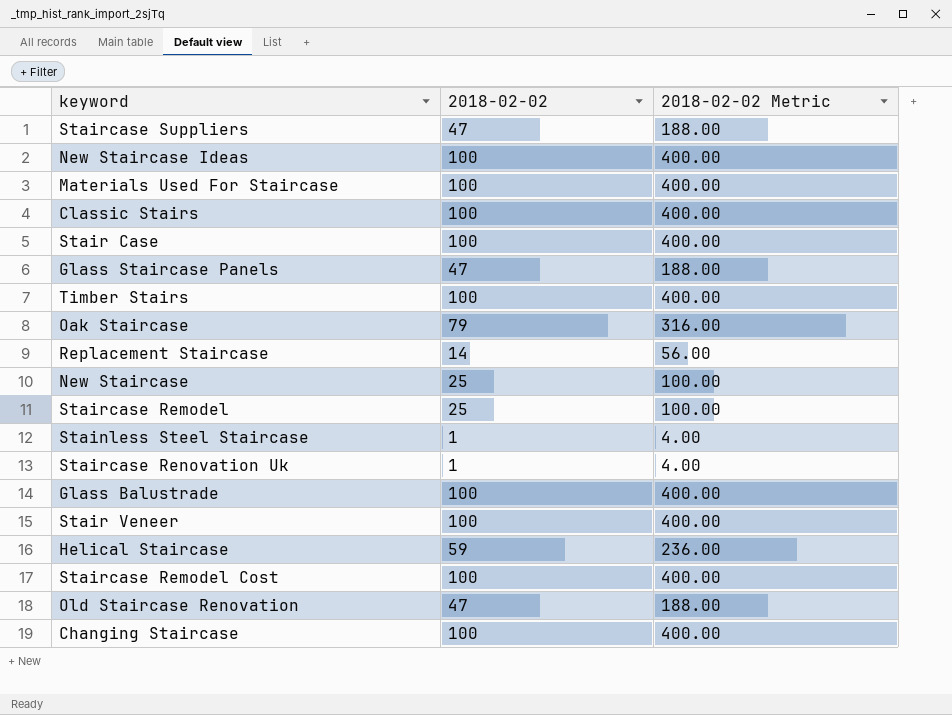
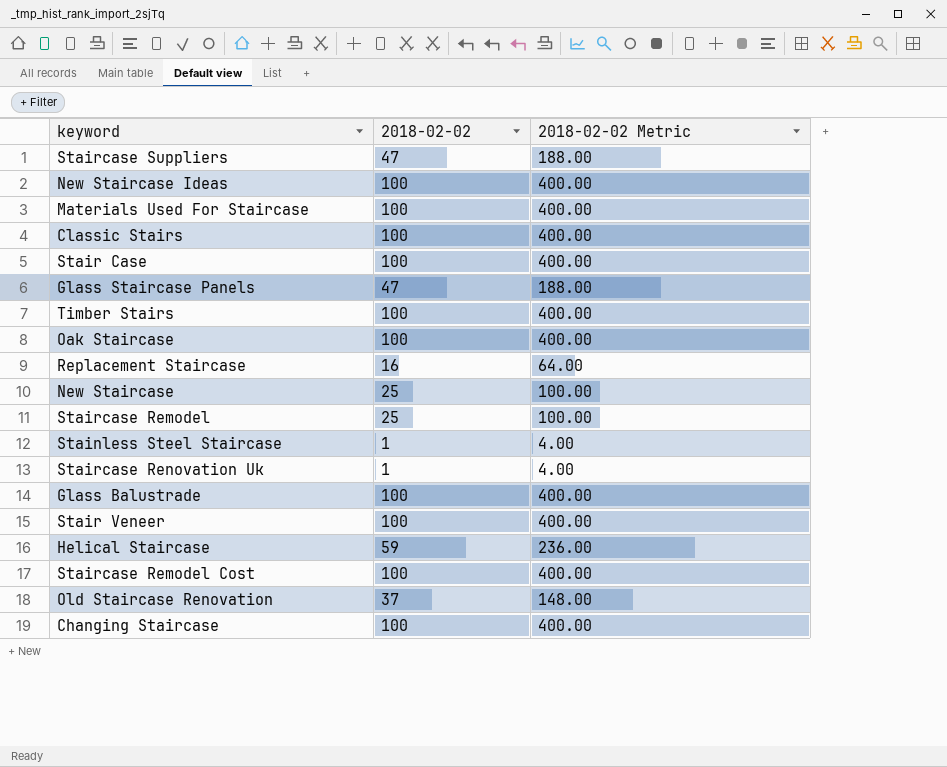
Oak Staircase | 2018-02-02: 79 -> 100
Oak Staircase | 2018-02-02 Metric: 316.00 -> 400.00
Replacement Staircase | 2018-02-02: 14 -> 16
Replacement Staircase | 2018-02-02 Metric: 56.00 -> 64.00
Old Staircase Renovation | 2018-02-02: 47 -> 37
Old Staircase Renovation | 2018-02-02 Metric: 188.00 -> 148.00

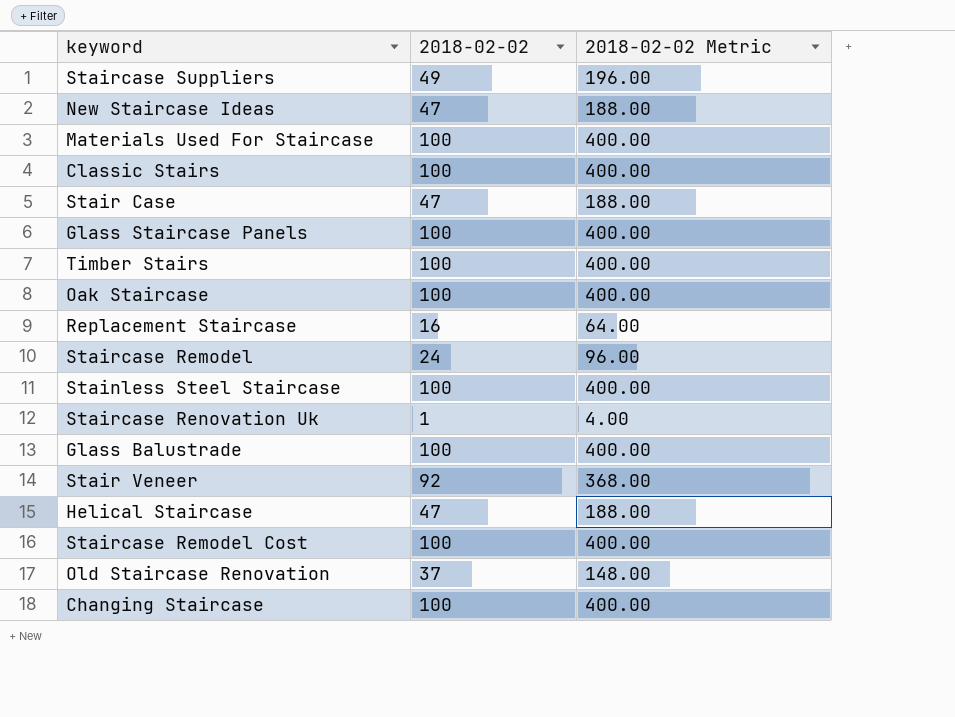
row New Staircase: 25 | 100.00 -> none
Staircase Suppliers | 2018-02-02: 47 -> 49
Staircase Suppliers | 2018-02-02 Metric: 188.00 -> 196.00
New Staircase Ideas | 2018-02-02: 100 -> 47
New Staircase Ideas | 2018-02-02 Metric: 400.00 -> 188.00
Stair Case | 2018-02-02: 100 -> 47
Stair Case | 2018-02-02 Metric: 400.00 -> 188.00
Glass Staircase Panels | 2018-02-02: 47 -> 100
Glass Staircase Panels | 2018-02-02 Metric: 188.00 -> 400.00
Staircase Remodel | 2018-02-02: 25 -> 24
Staircase Remodel | 2018-02-02 Metric: 100.00 -> 96.00
Stainless Steel Staircase | 2018-02-02: 1 -> 100
Stainless Steel Staircase | 2018-02-02 Metric: 4.00 -> 400.00
Stair Veneer | 2018-02-02: 100 -> 92
Stair Veneer | 2018-02-02 Metric: 400.00 -> 368.00
Helical Staircase | 2018-02-02: 59 -> 47
Helical Staircase | 2018-02-02 Metric: 236.00 -> 188.00

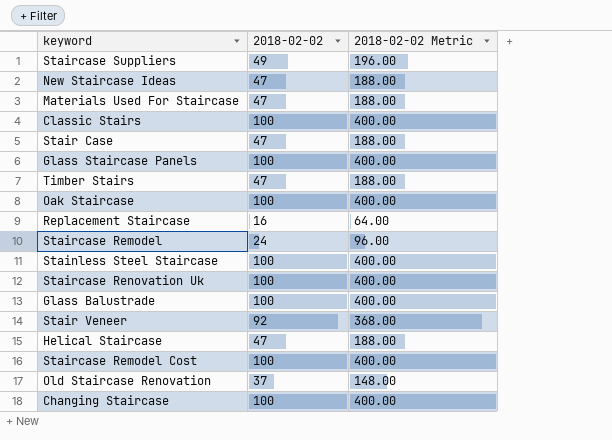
Materials Used For Staircase | 2018-02-02: 100 -> 47
Materials Used For Staircase | 2018-02-02 Metric: 400.00 -> 188.00
Timber Stairs | 2018-02-02: 100 -> 47
Timber Stairs | 2018-02-02 Metric: 400.00 -> 188.00
Staircase Renovation Uk | 2018-02-02: 1 -> 100
Staircase Renovation Uk | 2018-02-02 Metric: 4.00 -> 400.00

